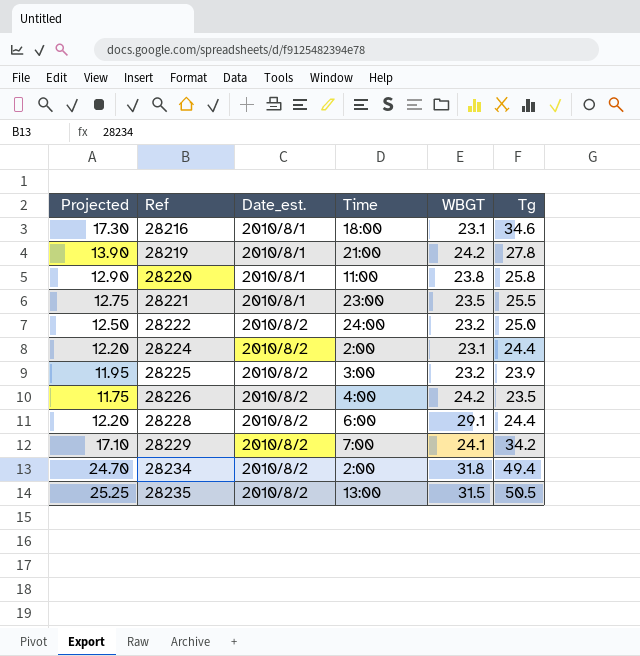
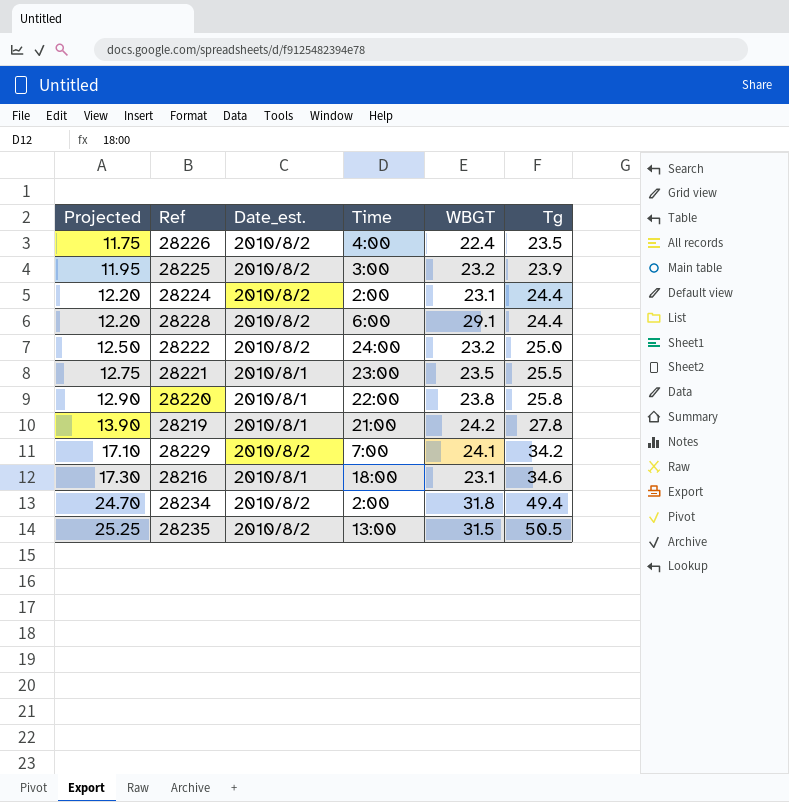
row order: Ref ascending -> Projected ascending
28226 | WBGT: 24.2 -> 22.4
28220 | Time: 11:00 -> 22:00

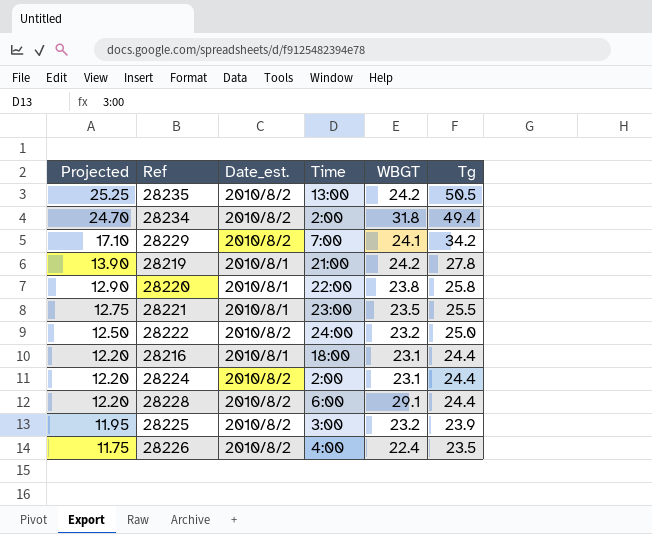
row order: Projected ascending -> Projected descending
28235 | WBGT: 31.5 -> 24.2
28216 | Projected: 17.30 -> 12.20
28216 | Tg: 34.6 -> 24.4

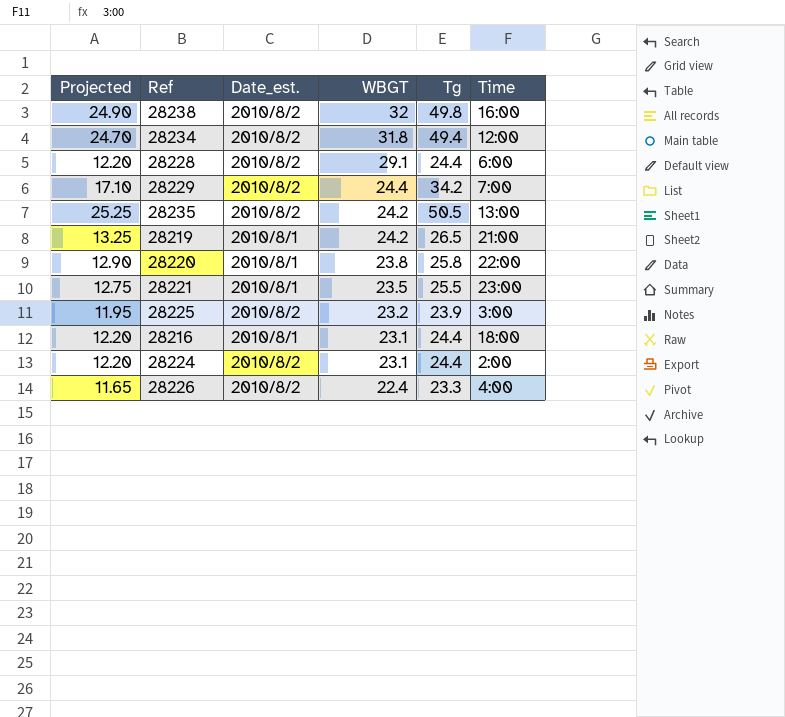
row order: Projected descending -> WBGT descending
column Time | position: 4 -> 6
row 28222: 12.50 | 2010/8/2 | 24:00 | 23.2 | 25.0 -> none
row 28238: none -> 24.90 | 2010/8/2 | 32 | 49.8 | 16:00
28234 | Time: 2:00 -> 12:00
28229 | WBGT: 24.1 -> 24.4
28219 | Projected: 13.90 -> 13.25
28219 | Tg: 27.8 -> 26.5
28226 | Projected: 11.75 -> 11.65
28226 | Tg: 23.5 -> 23.3

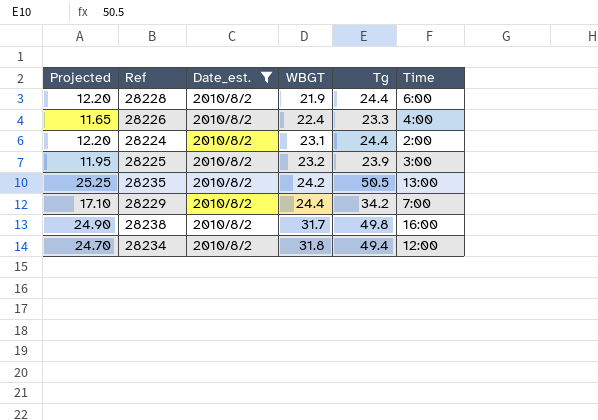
filter: none -> Date_est. = 2010/8/2
row order: WBGT descending -> WBGT ascending
28228 | WBGT: 29.1 -> 21.9
28238 | WBGT: 32 -> 31.7

